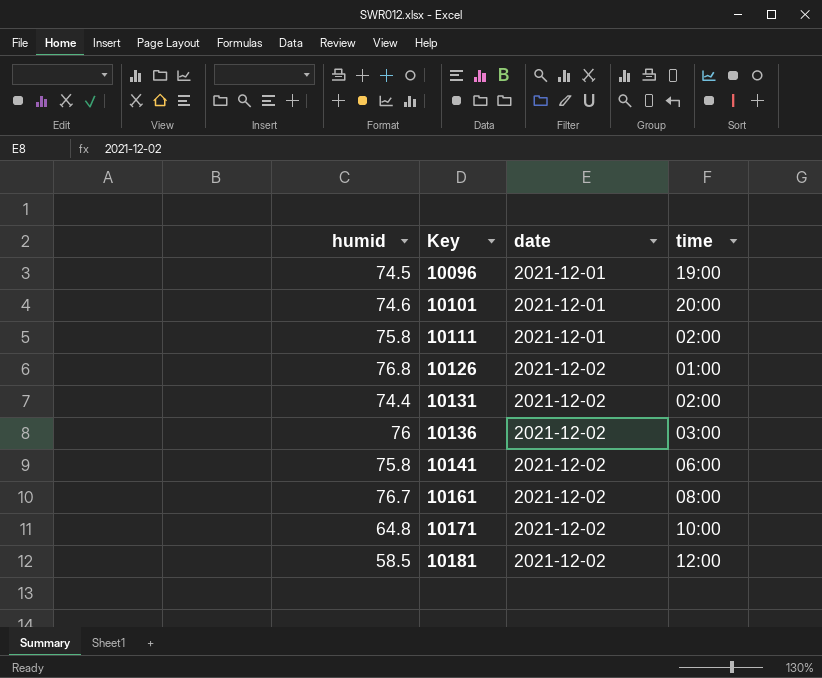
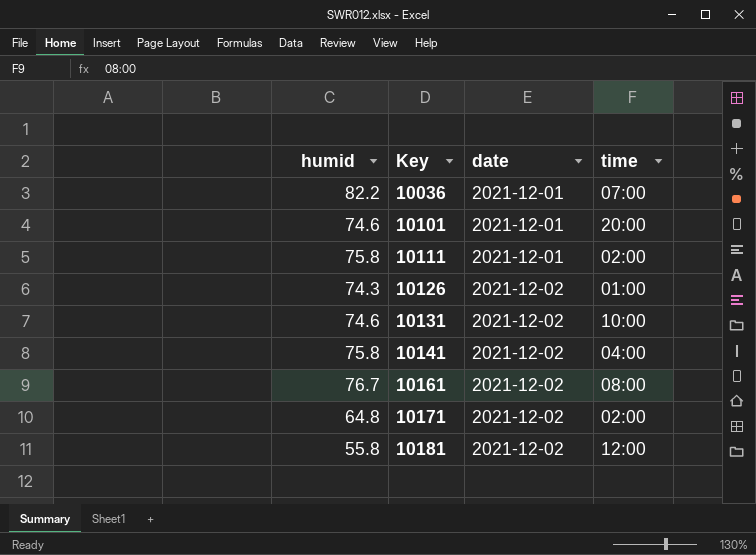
row 10096: 74.5 | 2021-12-01 | 19:00 -> none
row 10136: 76 | 2021-12-02 | 03:00 -> none
row 10036: none -> 82.2 | 2021-12-01 | 07:00
10126 | humid: 76.8 -> 74.3
10131 | humid: 74.4 -> 74.6
10131 | time: 02:00 -> 10:00
10141 | time: 06:00 -> 04:00
10171 | time: 10:00 -> 02:00
10181 | humid: 58.5 -> 55.8

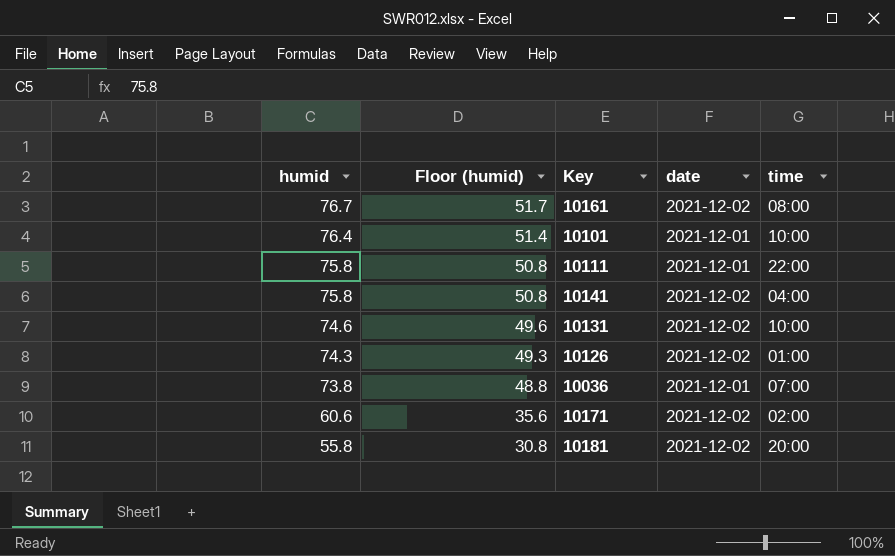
row order: Key ascending -> humid descending
column Floor (humid) | formula: none -> [humid] - 25
10101 | humid: 74.6 -> 76.4
10101 | time: 20:00 -> 10:00
10111 | time: 02:00 -> 22:00
10036 | humid: 82.2 -> 73.8
10171 | humid: 64.8 -> 60.6
10181 | time: 12:00 -> 20:00

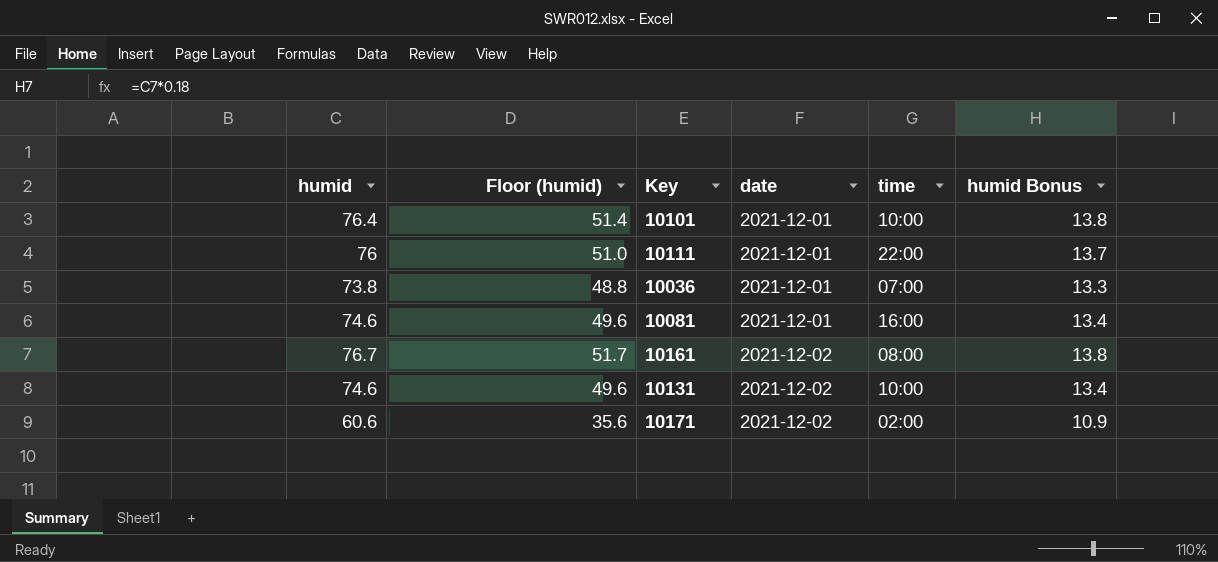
row order: humid descending -> date ascending
column humid Bonus | formula: none -> [humid] * 0.18
row 10141: 75.8 | 50.8 | 2021-12-02 | 04:00 -> none
row 10126: 74.3 | 49.3 | 2021-12-02 | 01:00 -> none
row 10181: 55.8 | 30.8 | 2021-12-02 | 20:00 -> none
10111 | humid: 75.8 -> 76
10111 | Floor (humid): 50.8 -> 51.0
row 10081: none -> 74.6 | 49.6 | 2021-12-01 | 16:00 | 13.4

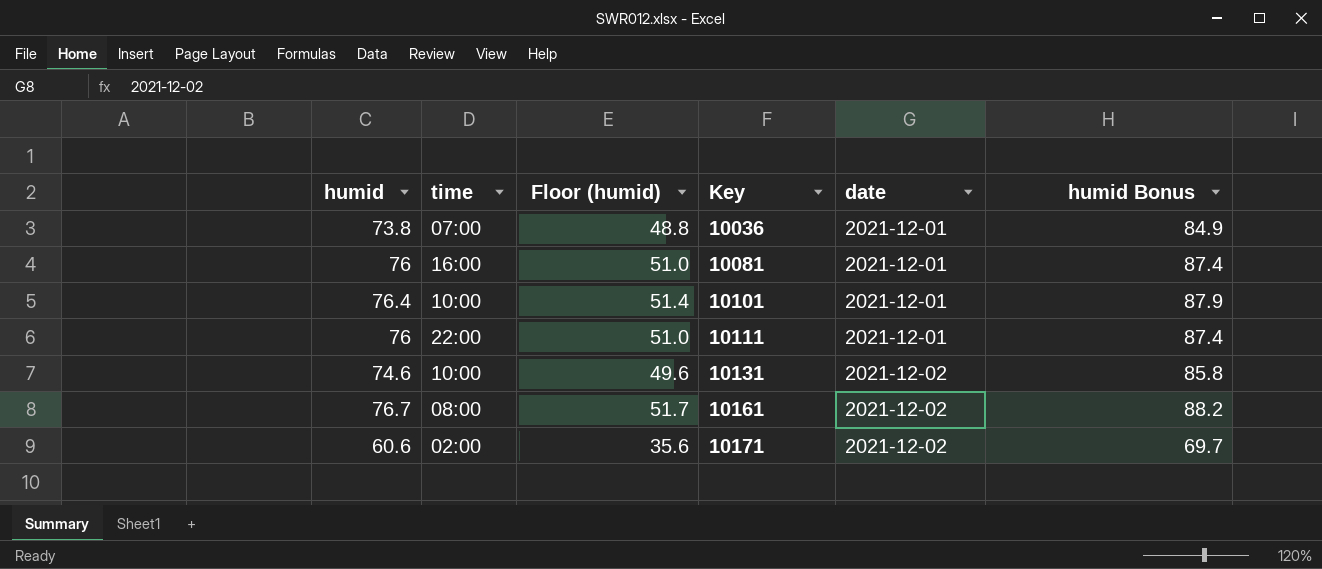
row order: date ascending -> Key ascending
column time | position: 5 -> 2
column humid Bonus | formula: [humid] * 0.18 -> [humid] * 1.15
10081 | humid: 74.6 -> 76
10081 | Floor (humid): 49.6 -> 51.0

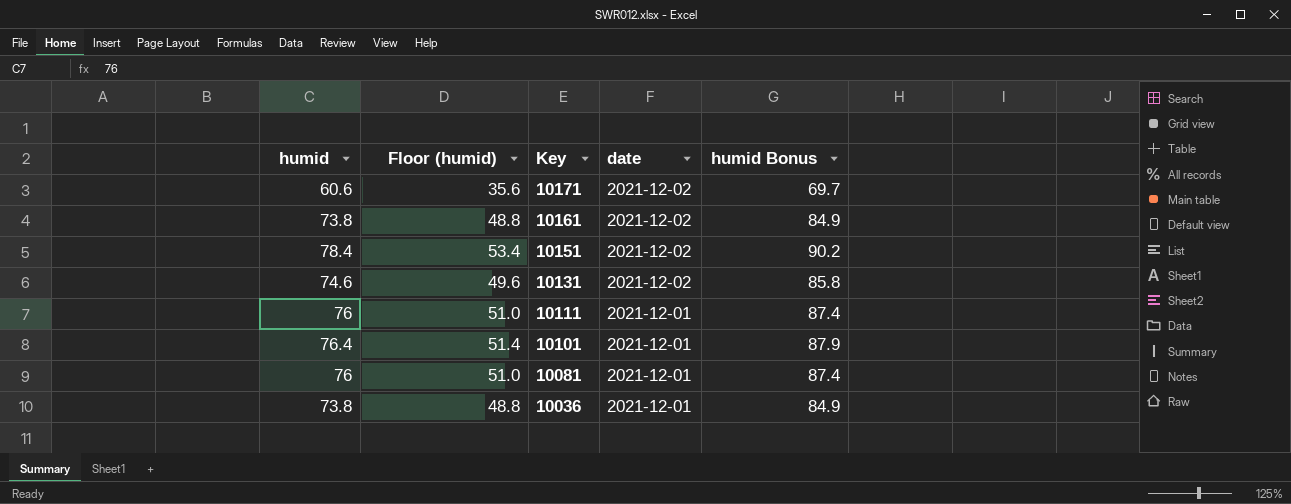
row order: Key ascending -> Key descending
column time | position: 2 -> none
10161 | humid: 76.7 -> 73.8
10161 | Floor (humid): 51.7 -> 48.8
10161 | humid Bonus: 88.2 -> 84.9
row 10151: none -> 78.4 | 53.4 | 2021-12-02 | 90.2

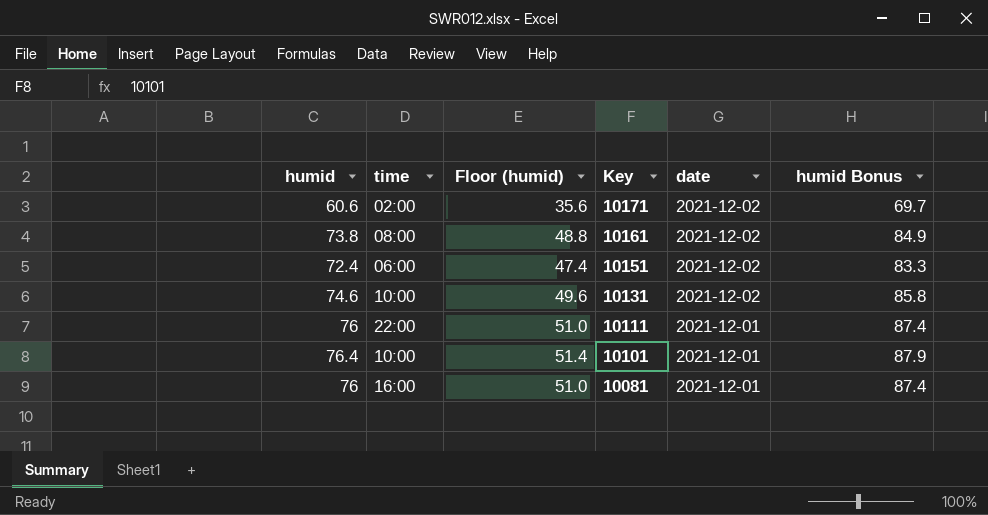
column time | position: none -> 2
row 10036: 73.8 | 48.8 | 2021-12-01 | 84.9 -> none
10151 | humid: 78.4 -> 72.4
10151 | Floor (humid): 53.4 -> 47.4
10151 | humid Bonus: 90.2 -> 83.3

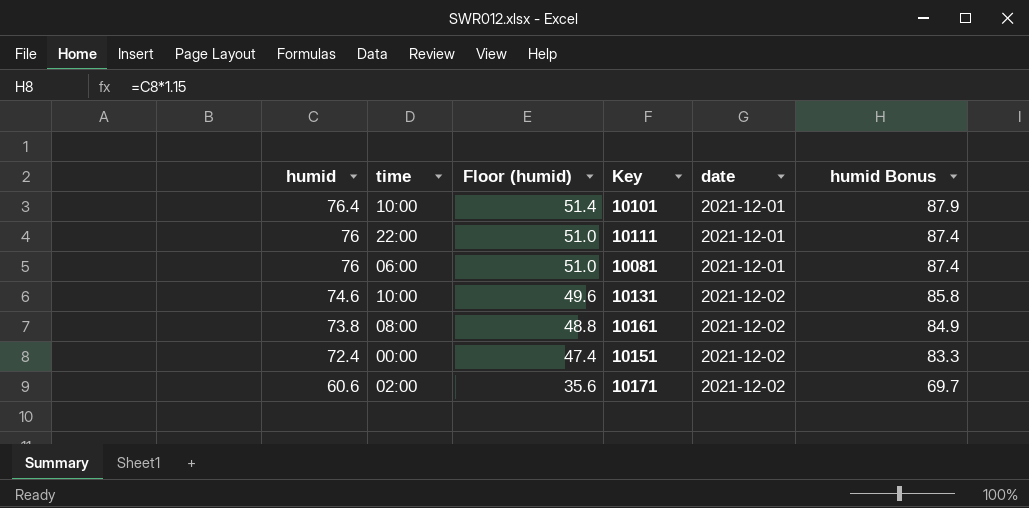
row order: Key descending -> humid descending
10081 | time: 16:00 -> 06:00
10151 | time: 06:00 -> 00:00

